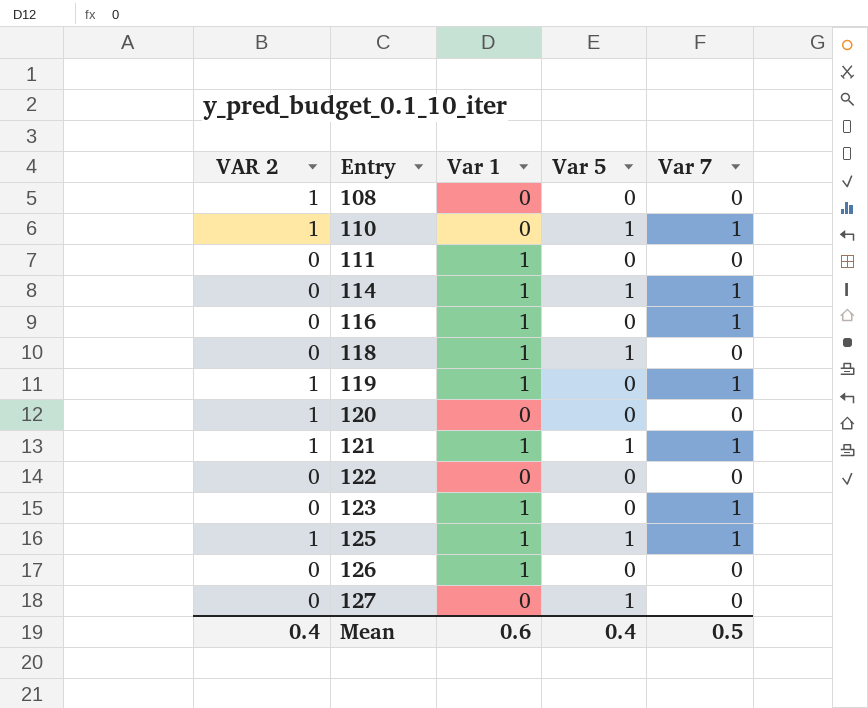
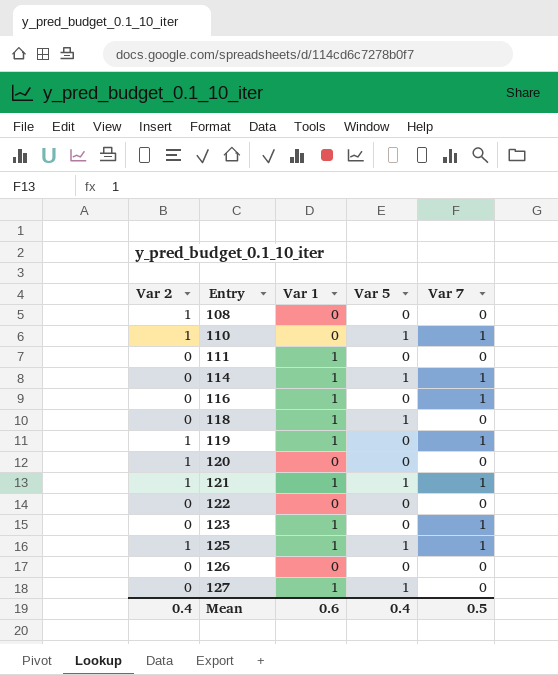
column name: VAR 2 -> Var 2
126 | Var 1: 1 -> 0
127 | Var 1: 0 -> 1

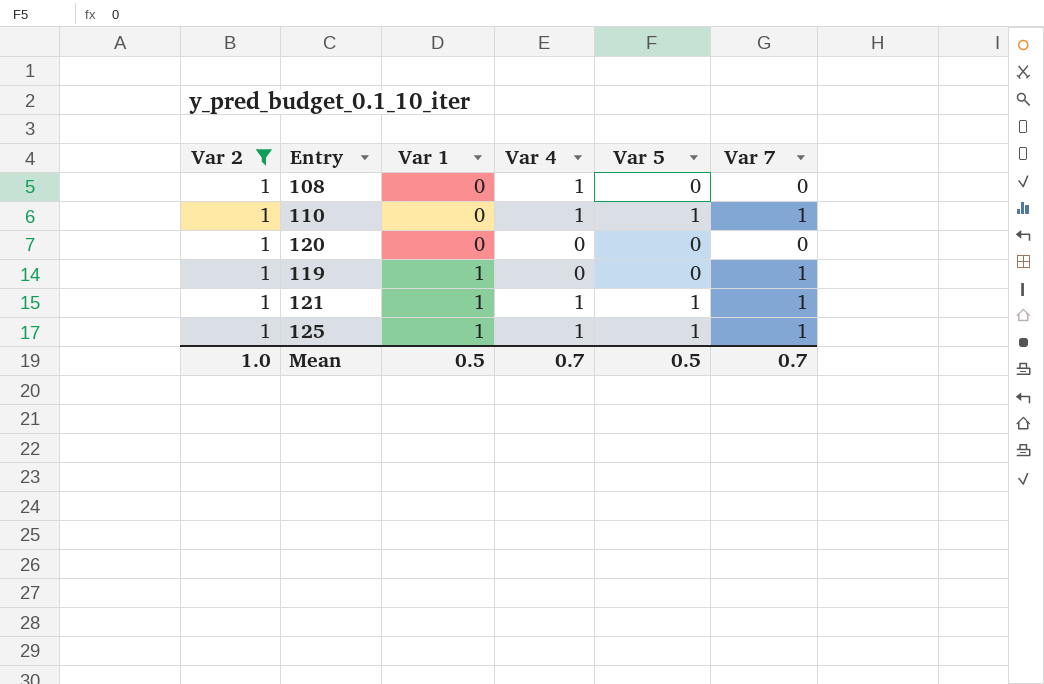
filter: none -> Var 2 = 1
row order: Entry ascending -> Var 1 ascending
column Var 4 | position: none -> 4
Mean | Var 2: 0.4 -> 1.0
Mean | Var 1: 0.6 -> 0.5
Mean | Var 5: 0.4 -> 0.5
Mean | Var 7: 0.5 -> 0.7

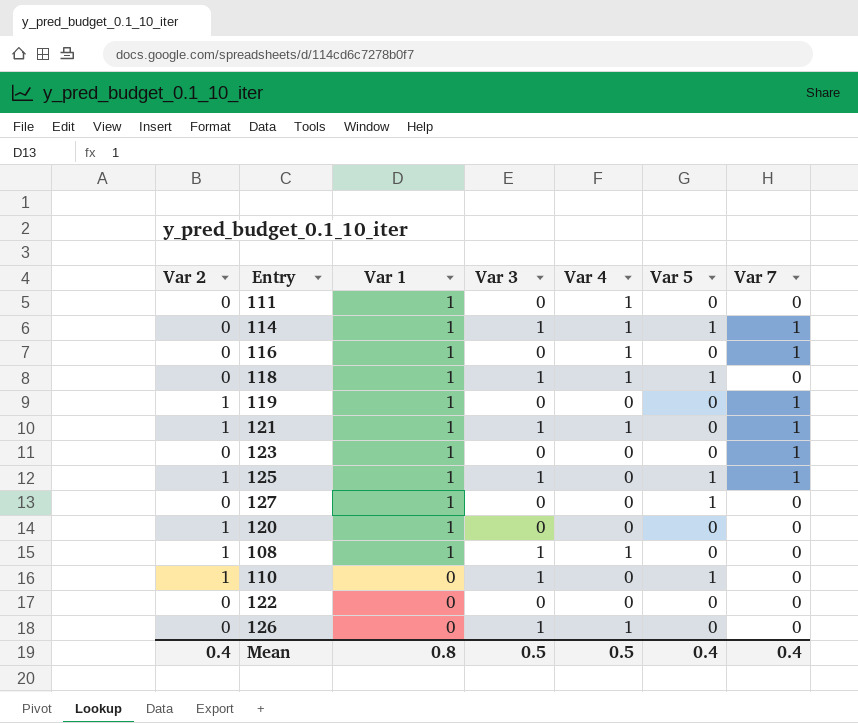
filter: Var 2 = 1 -> none
row order: Var 1 ascending -> Var 1 descending
column Var 3 | position: none -> 4
121 | Var 5: 1 -> 0
125 | Var 4: 1 -> 0
120 | Var 1: 0 -> 1
108 | Var 1: 0 -> 1
110 | Var 4: 1 -> 0
110 | Var 7: 1 -> 0
Mean | Var 2: 1.0 -> 0.4
Mean | Var 1: 0.5 -> 0.8
Mean | Var 4: 0.7 -> 0.5
Mean | Var 5: 0.5 -> 0.4
Mean | Var 7: 0.7 -> 0.4

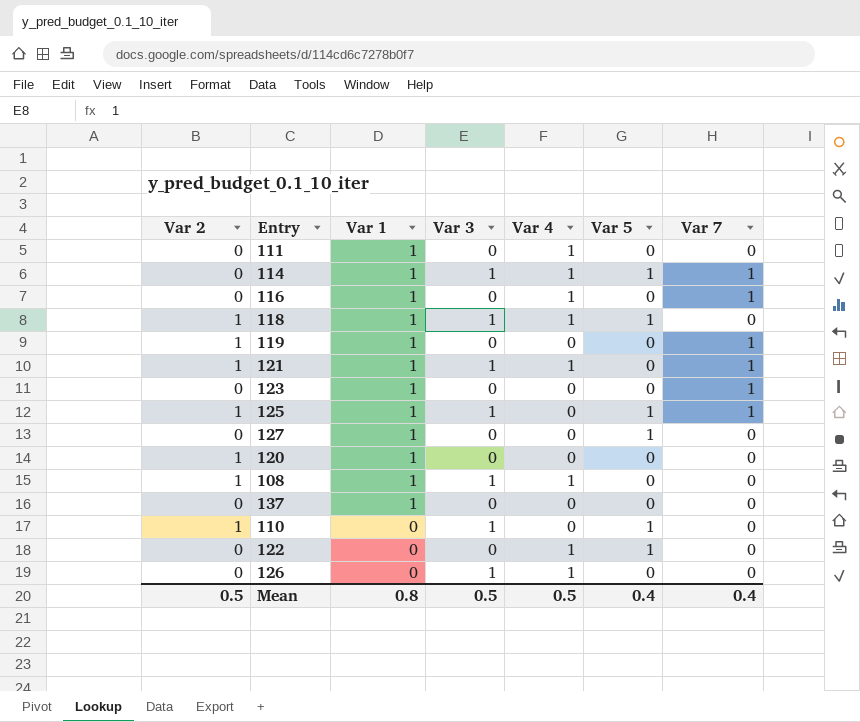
118 | Var 2: 0 -> 1
row 137: none -> 0 | 1 | 0 | 0 | 0 | 0
122 | Var 4: 0 -> 1
122 | Var 5: 0 -> 1
Mean | Var 2: 0.4 -> 0.5

